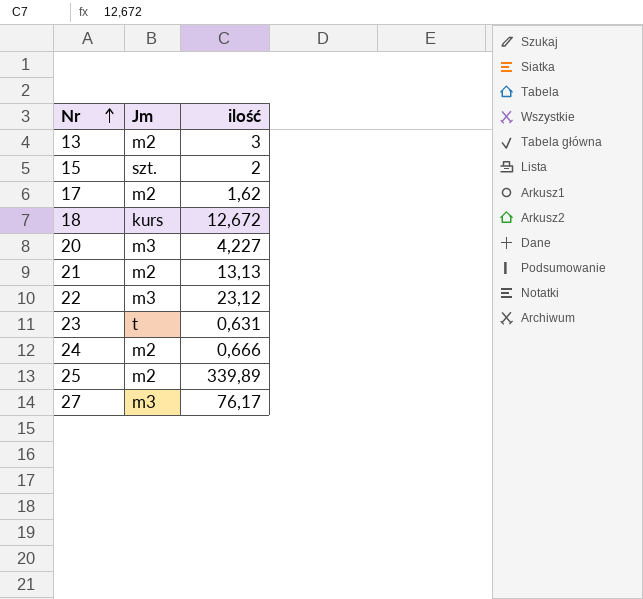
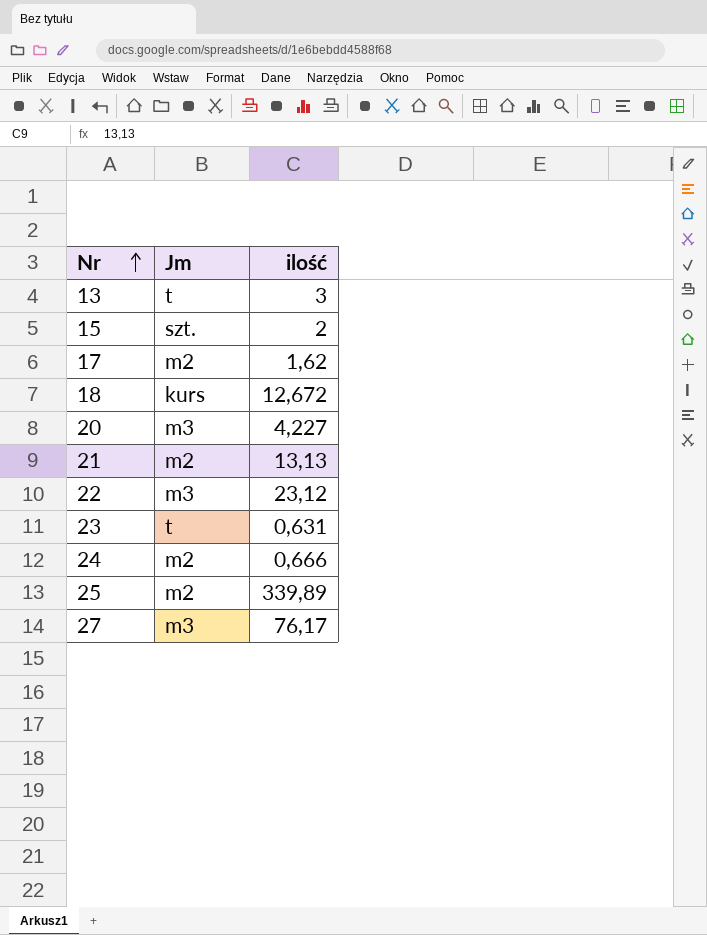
13 | Jm: m2 -> t

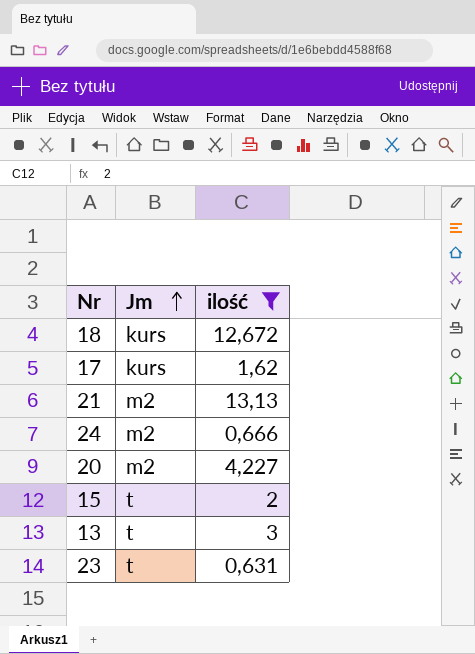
filter: none -> ilość <= 13,13
row order: Nr ascending -> Jm ascending
17 | Jm: m2 -> kurs
20 | Jm: m3 -> m2
15 | Jm: szt. -> t

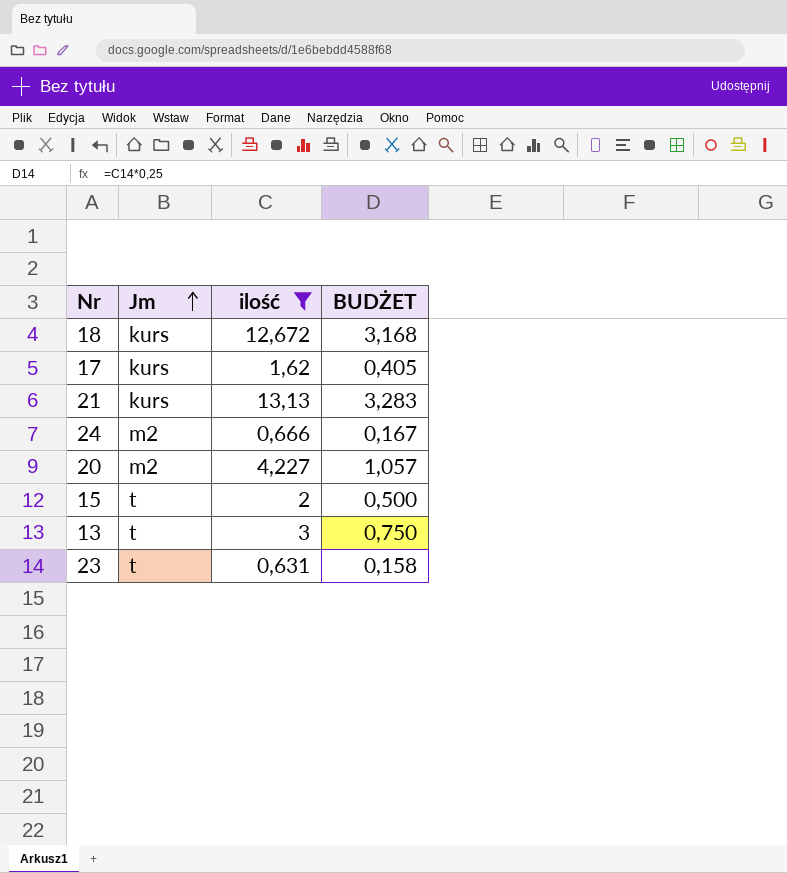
column BUDŻET | formula: none -> [ilość] * 0,25
21 | Jm: m2 -> kurs

